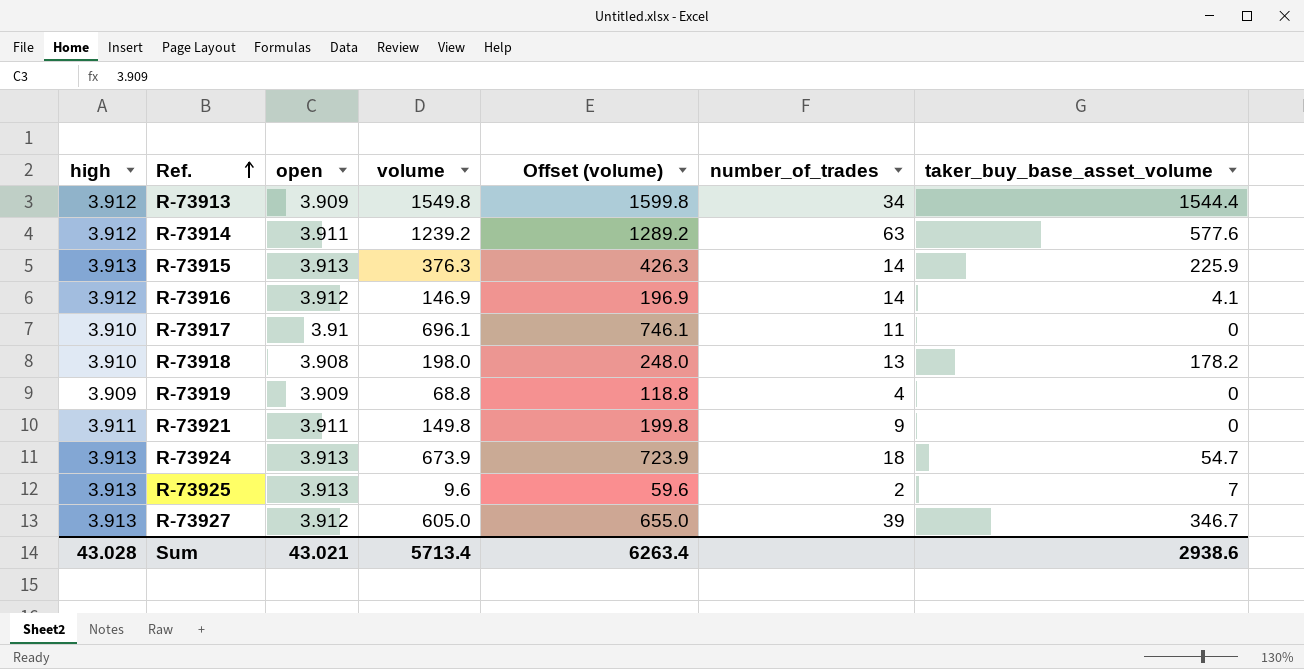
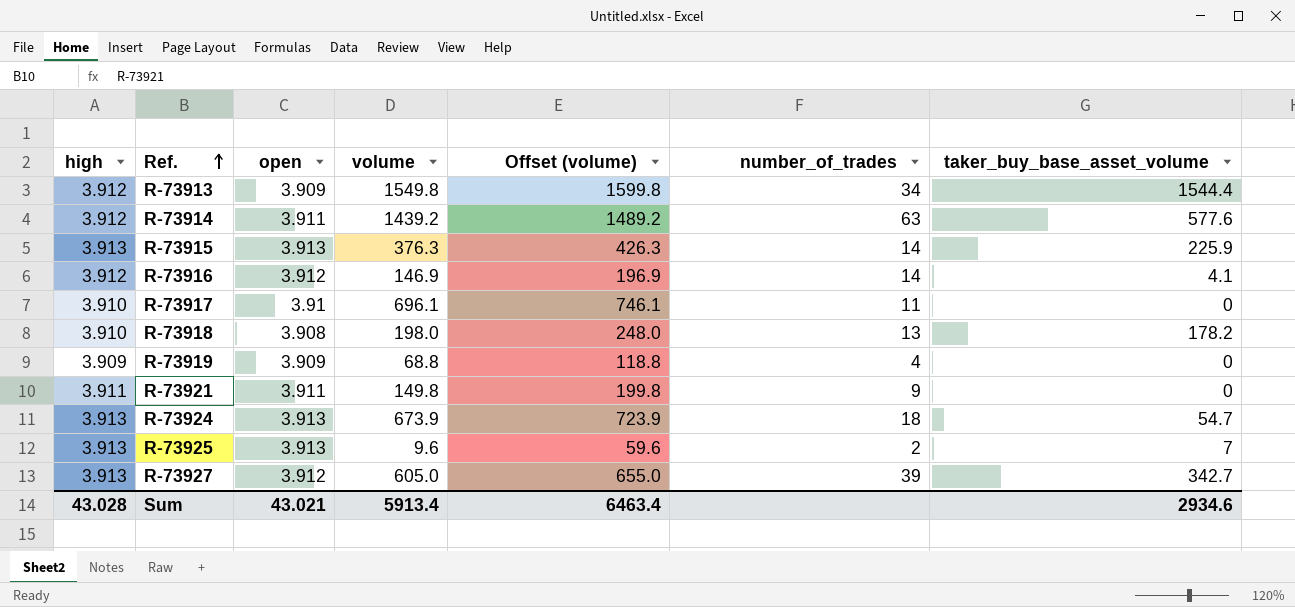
R-73914 | volume: 1239.2 -> 1439.2
R-73914 | Offset (volume): 1289.2 -> 1489.2
R-73927 | taker_buy_base_asset_volume: 346.7 -> 342.7
Sum | volume: 5713.4 -> 5913.4
Sum | Offset (volume): 6263.4 -> 6463.4
Sum | taker_buy_base_asset_volume: 2938.6 -> 2934.6

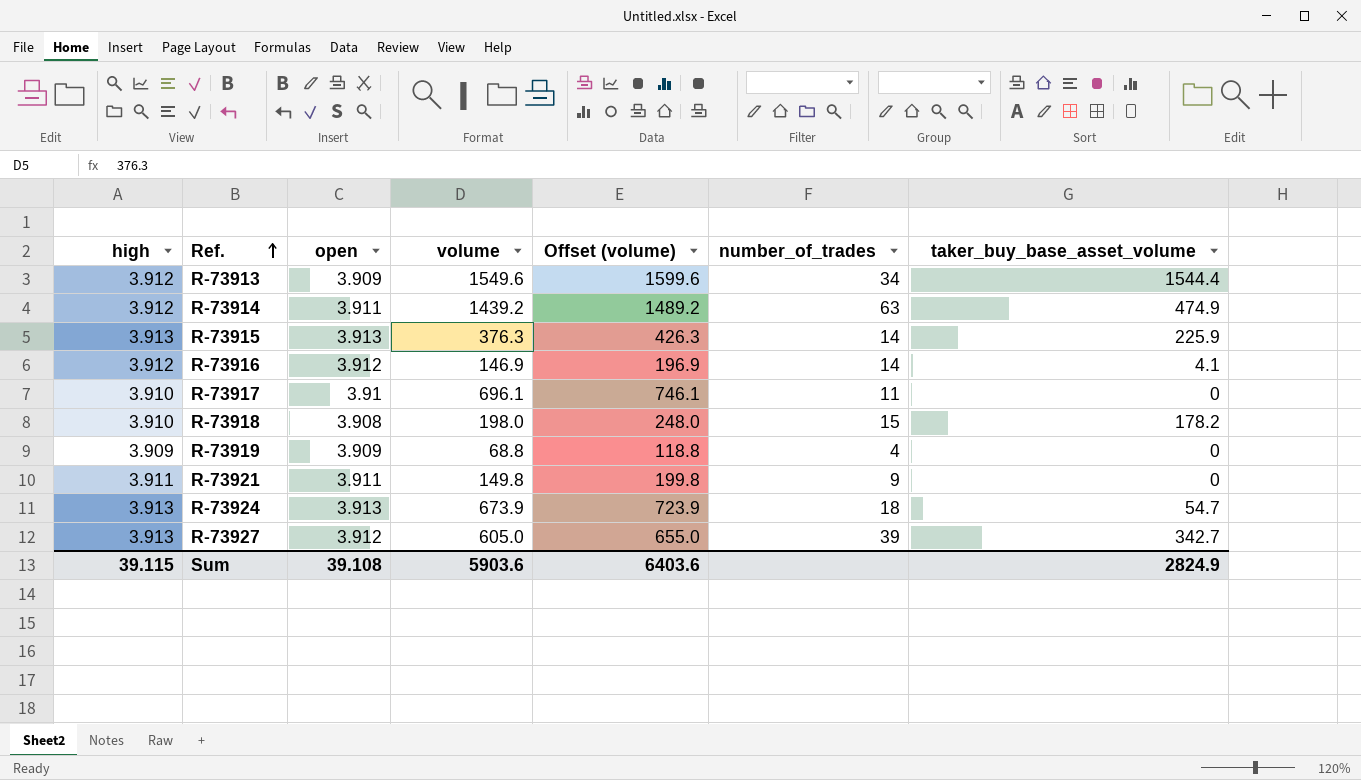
row R-73925: 3.913 | 3.913 | 9.6 | 59.6 | 2 | 7 -> none
R-73913 | volume: 1549.8 -> 1549.6
R-73913 | Offset (volume): 1599.8 -> 1599.6
R-73914 | taker_buy_base_asset_volume: 577.6 -> 474.9
R-73918 | number_of_trades: 13 -> 15
Sum | high: 43.028 -> 39.115
Sum | open: 43.021 -> 39.108
Sum | volume: 5913.4 -> 5903.6
Sum | Offset (volume): 6463.4 -> 6403.6
Sum | taker_buy_base_asset_volume: 2934.6 -> 2824.9

